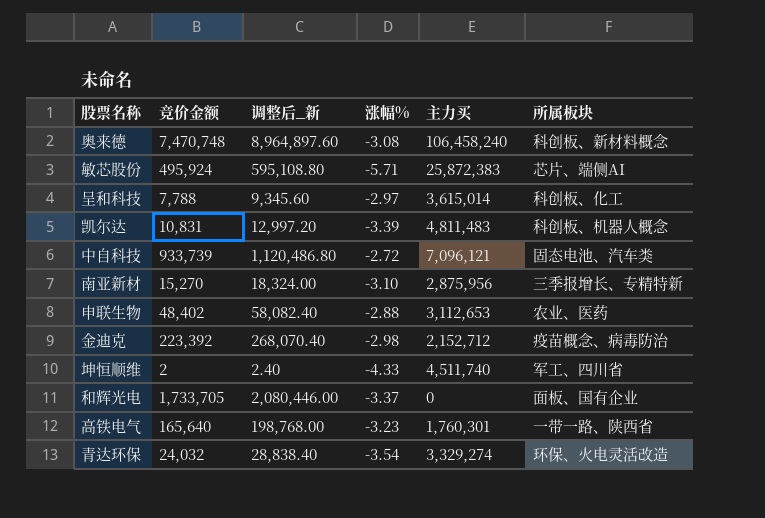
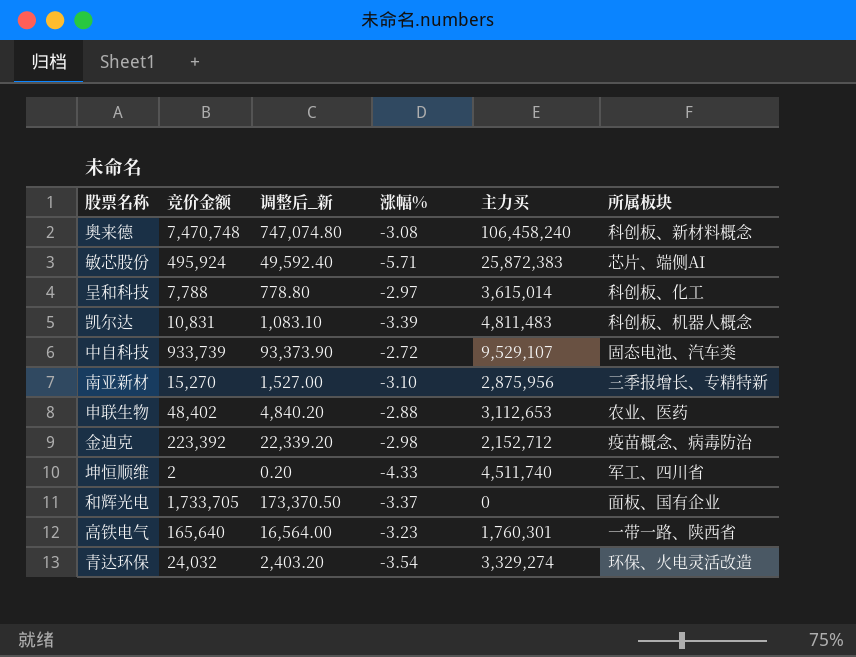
column 调整后_新 | formula: [竞价金额] * 1.2 -> [竞价金额] * 0.1
中自科技 | 主力买: 7,096,121 -> 9,529,107

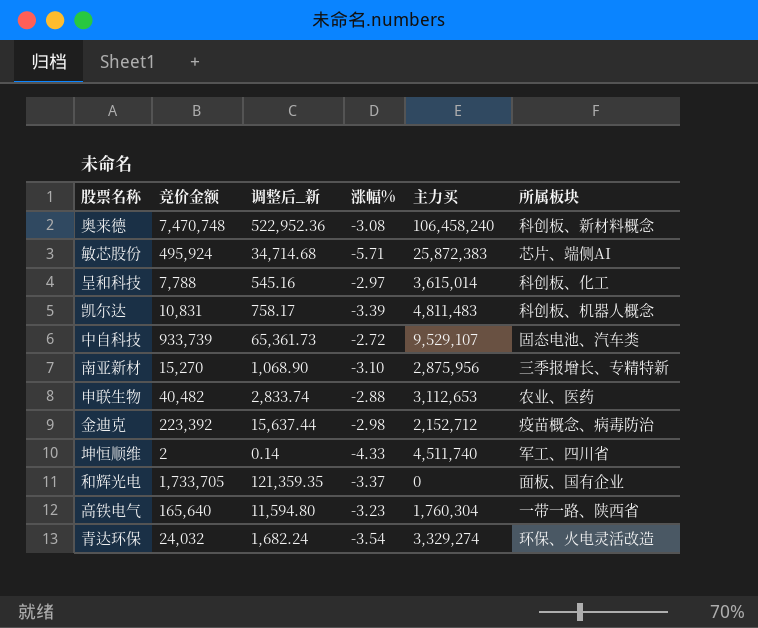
column 调整后_新 | formula: [竞价金额] * 0.1 -> [竞价金额] * 0.07
申联生物 | 竞价金额: 48,402 -> 40,482
高铁电气 | 主力买: 1,760,301 -> 1,760,304

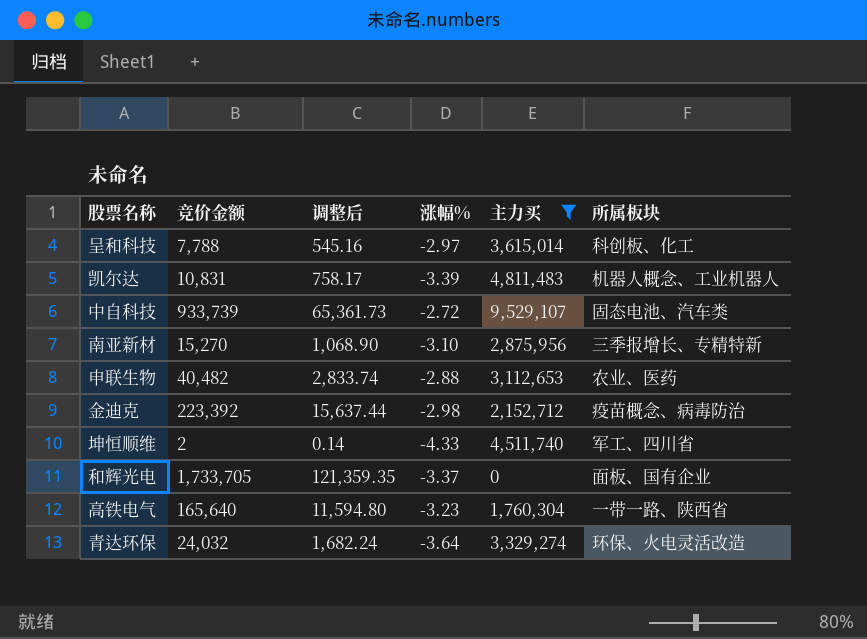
filter: none -> 主力买 <= 9,529,107
column name: 调整后_新 -> 调整后
凯尔达 | 所属板块: 科创板、机器人概念 -> 机器人概念、工业机器人
青达环保 | 涨幅%: -3.54 -> -3.64

